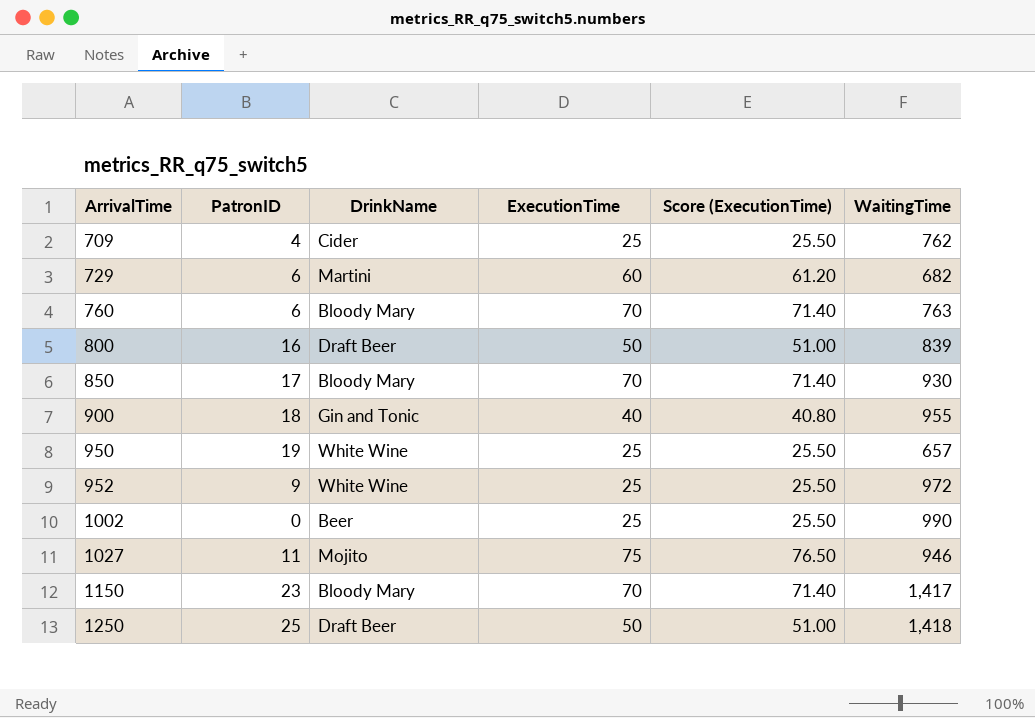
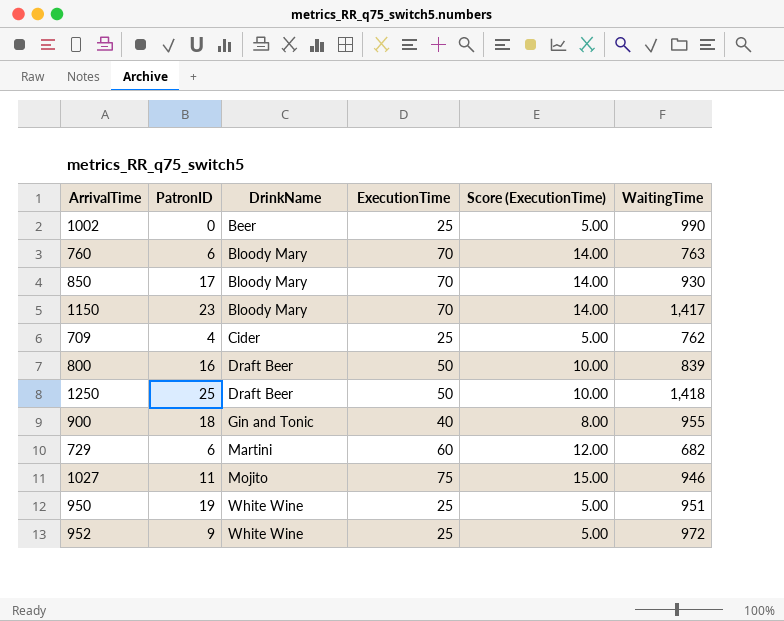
row order: ArrivalTime ascending -> DrinkName ascending
column Score (ExecutionTime) | formula: [ExecutionTime] * 1.02 -> [ExecutionTime] * 0.2
950 | WaitingTime: 657 -> 951

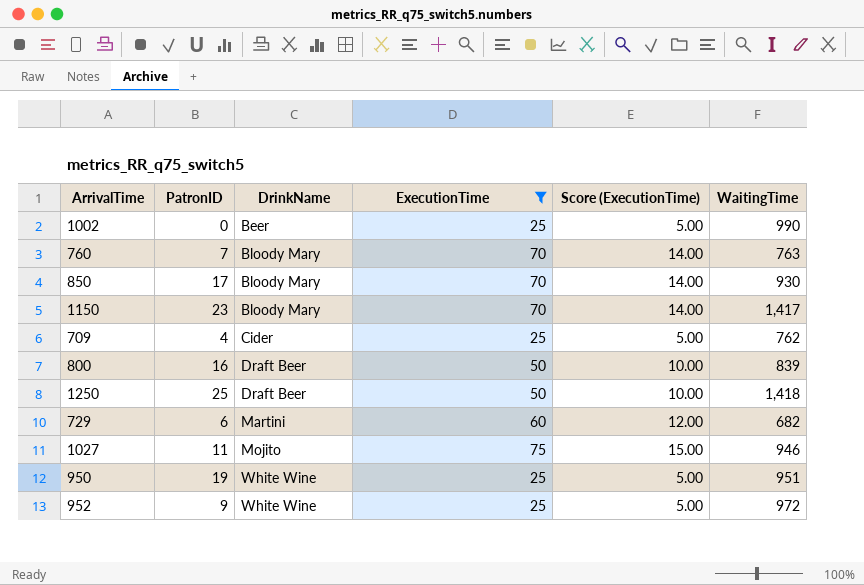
filter: none -> ExecutionTime != 40
760 | PatronID: 6 -> 7

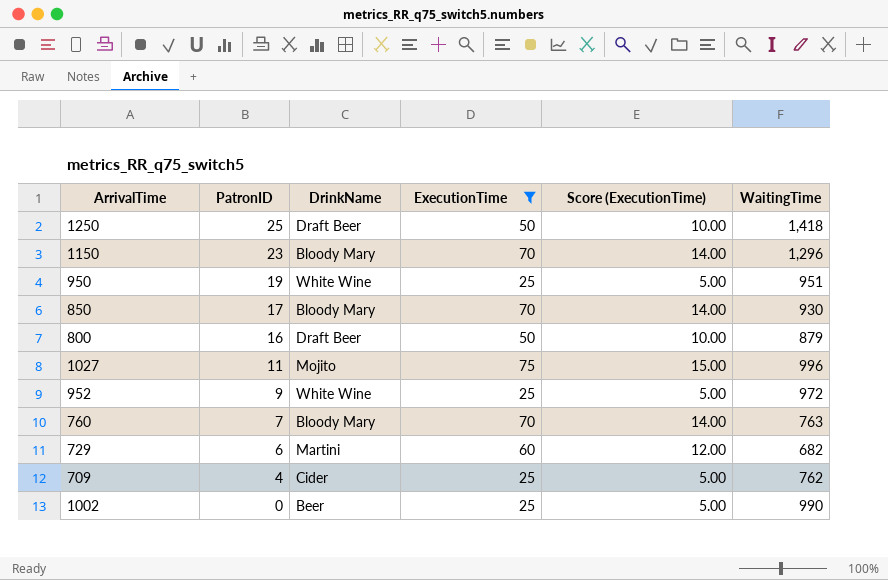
row order: DrinkName ascending -> PatronID descending
1150 | WaitingTime: 1,417 -> 1,296
800 | WaitingTime: 839 -> 879
1027 | WaitingTime: 946 -> 996

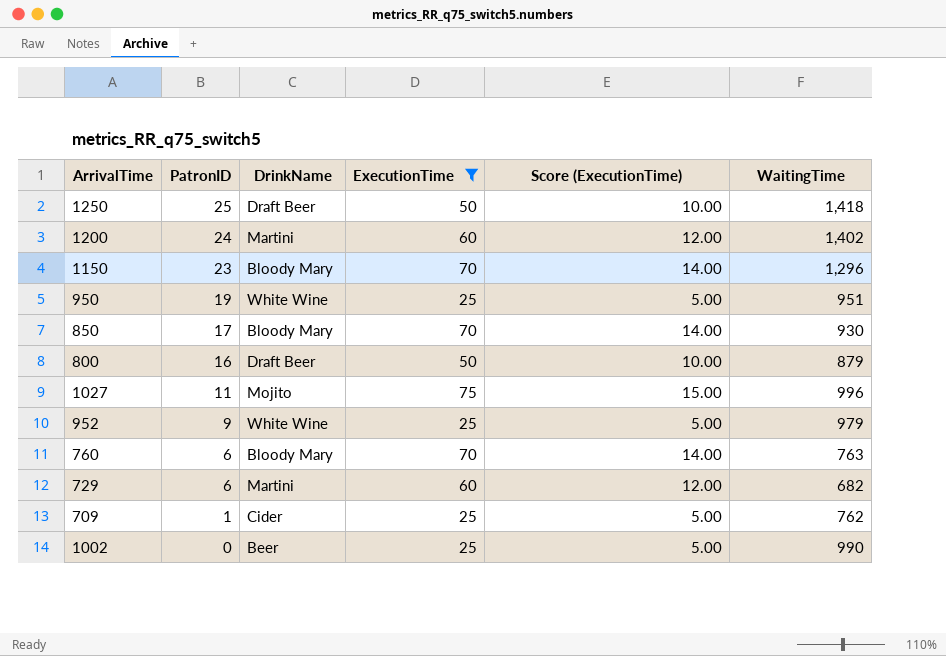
row 1200: none -> 24 | Martini | 60 | 12.00 | 1,402
952 | WaitingTime: 972 -> 979
760 | PatronID: 7 -> 6
709 | PatronID: 4 -> 1

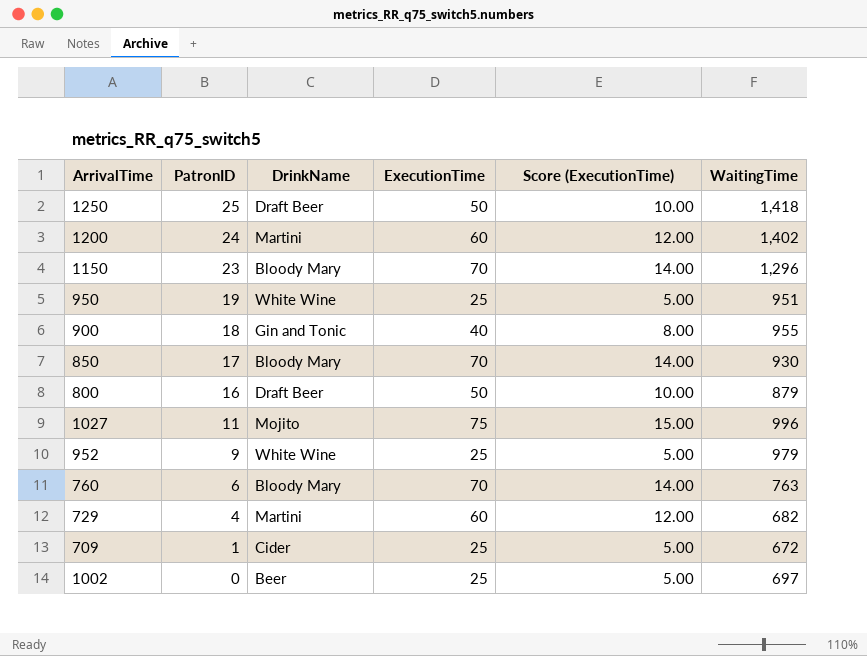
filter: ExecutionTime != 40 -> none
729 | PatronID: 6 -> 4
709 | WaitingTime: 762 -> 672
1002 | WaitingTime: 990 -> 697

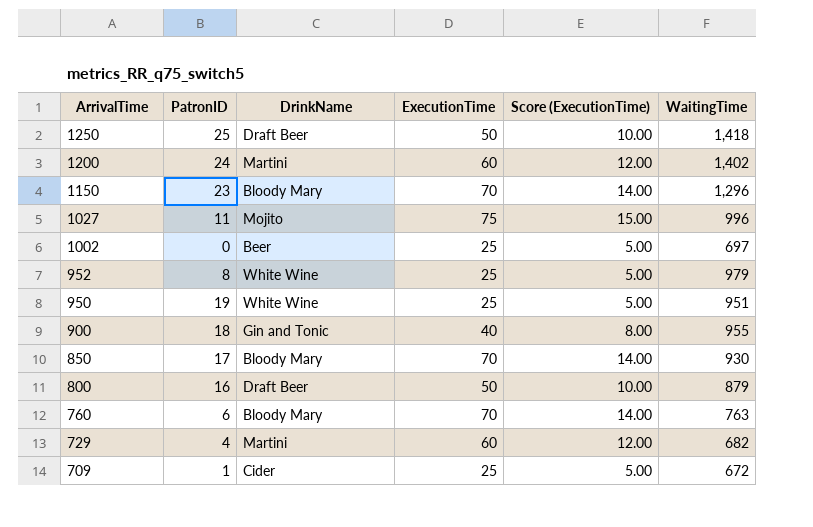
row order: PatronID descending -> ArrivalTime descending
952 | PatronID: 9 -> 8

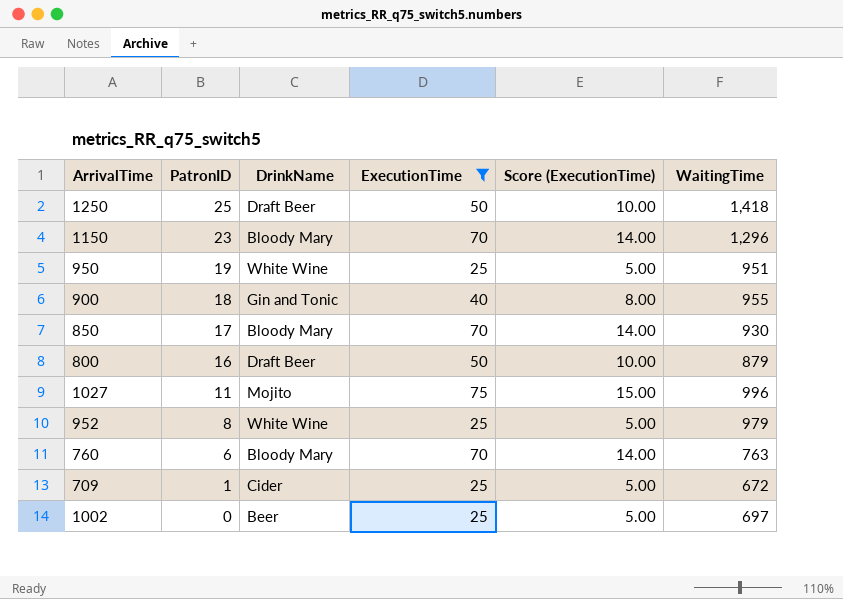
filter: none -> ExecutionTime != 60
row order: ArrivalTime descending -> PatronID descending

